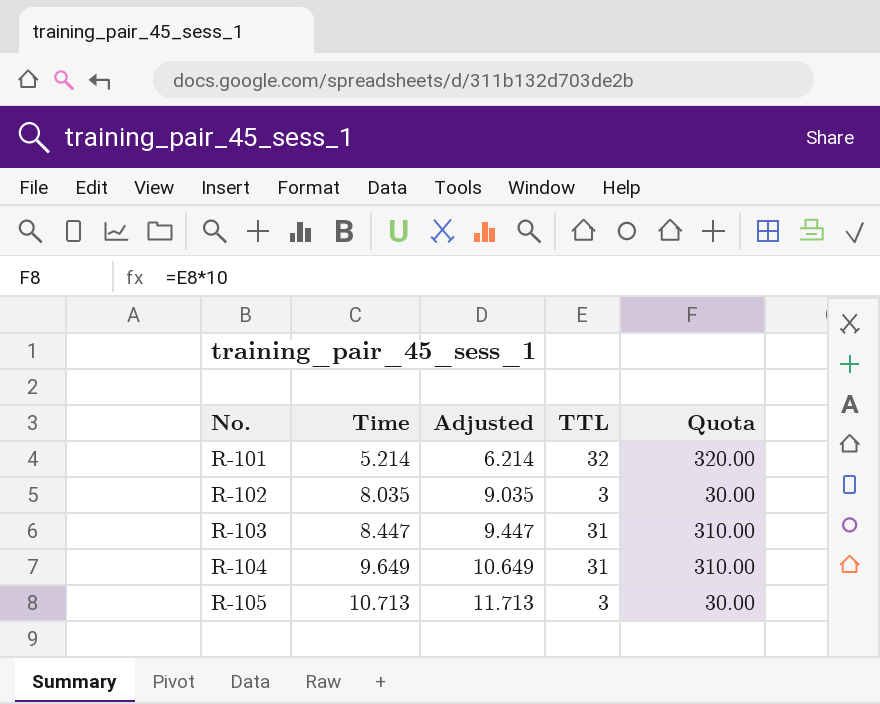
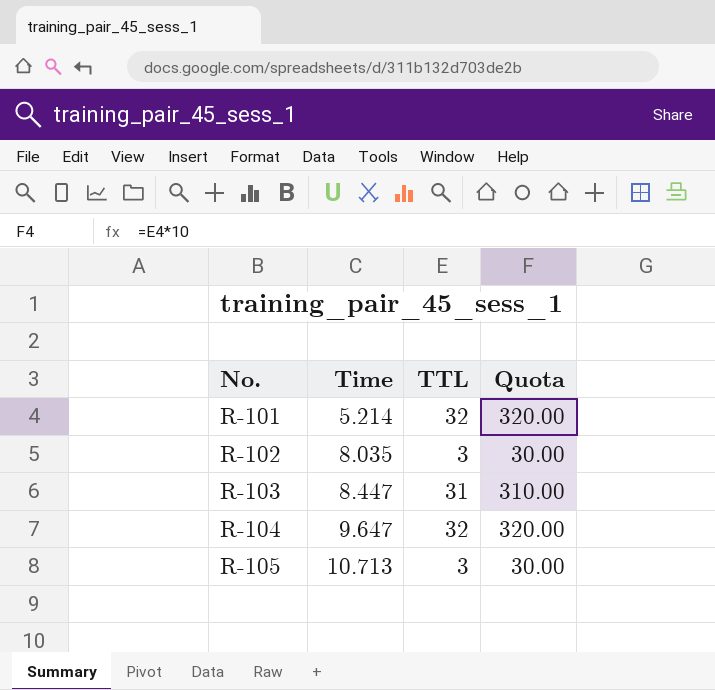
column Adjusted | formula: [Time] + 1 -> none
R-104 | Time: 9.649 -> 9.647
R-104 | TTL: 31 -> 32
R-104 | Quota: 310.00 -> 320.00

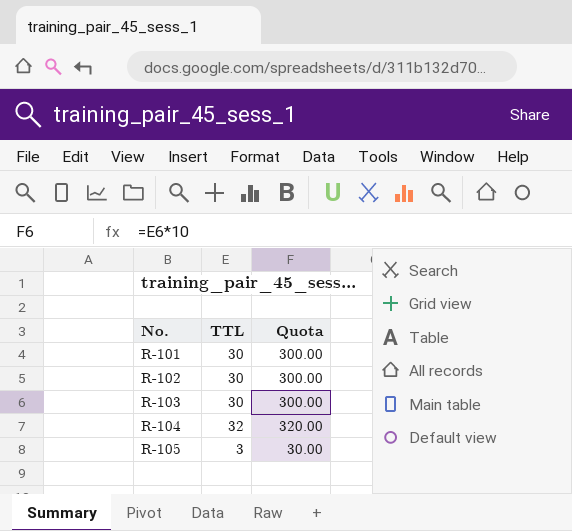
column Time | position: 2 -> none
R-101 | TTL: 32 -> 30
R-101 | Quota: 320.00 -> 300.00
R-102 | TTL: 3 -> 30
R-102 | Quota: 30.00 -> 300.00
R-103 | TTL: 31 -> 30
R-103 | Quota: 310.00 -> 300.00

